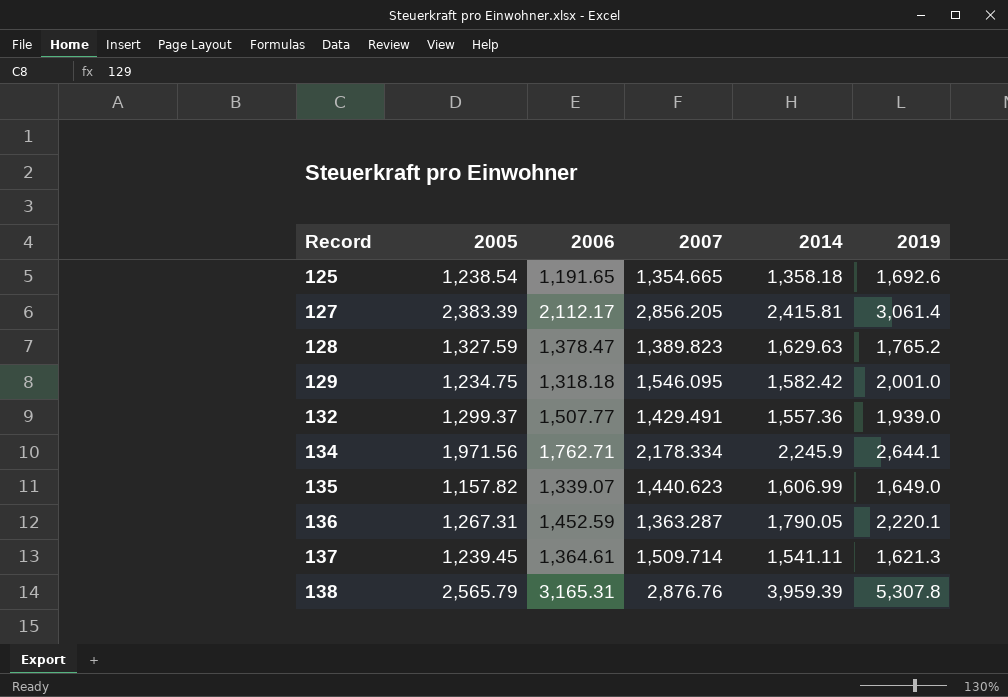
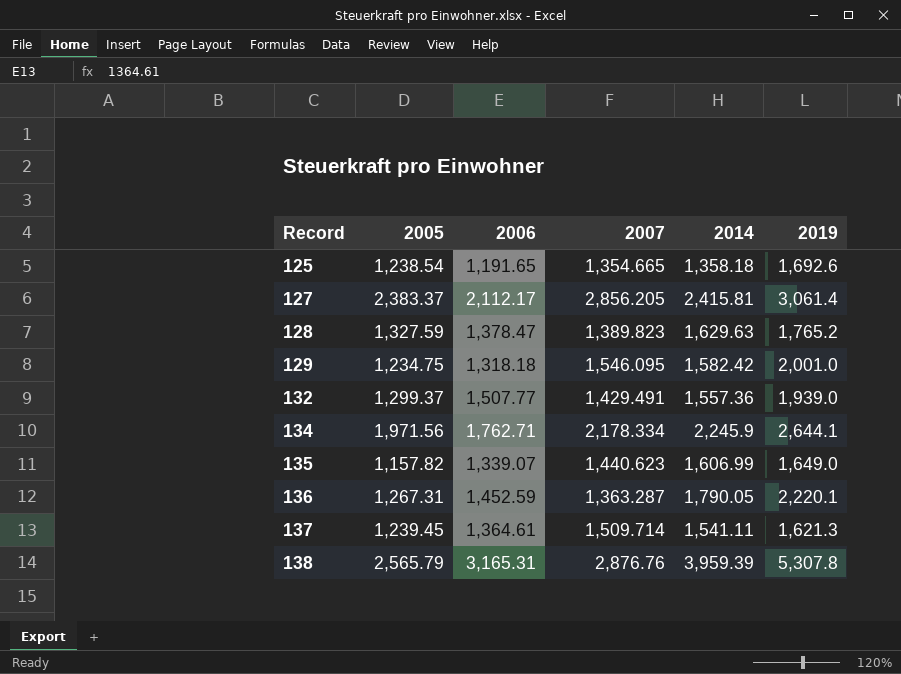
127 | 2005: 2,383.39 -> 2,383.37

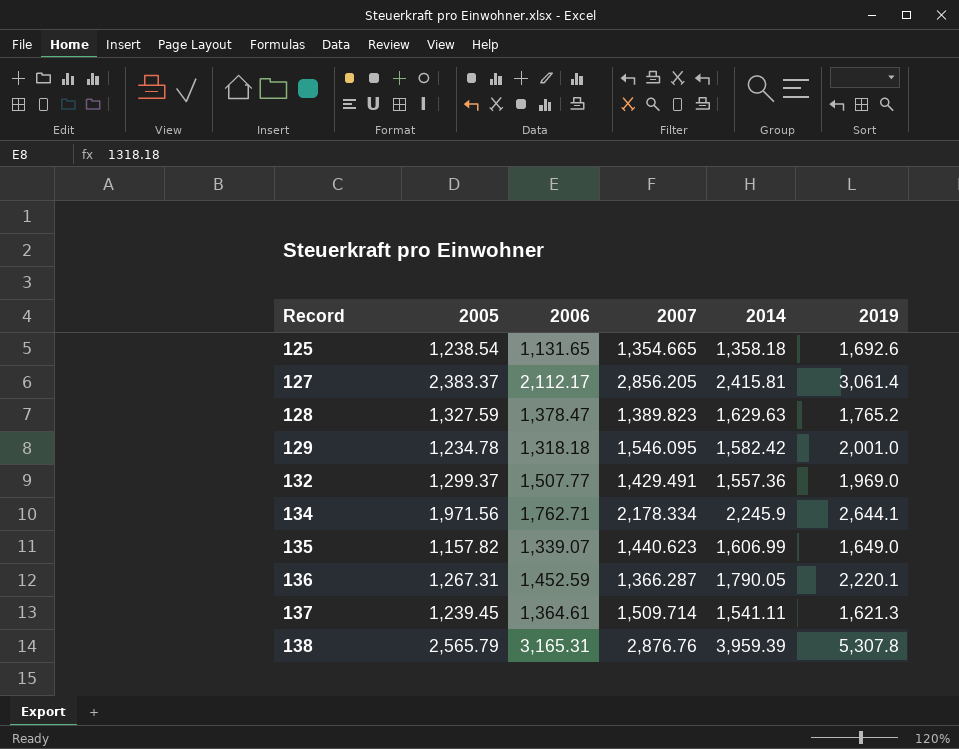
125 | 2006: 1,191.65 -> 1,131.65
129 | 2005: 1,234.75 -> 1,234.78
132 | 2019: 1,939.0 -> 1,969.0
136 | 2007: 1,363.287 -> 1,366.287

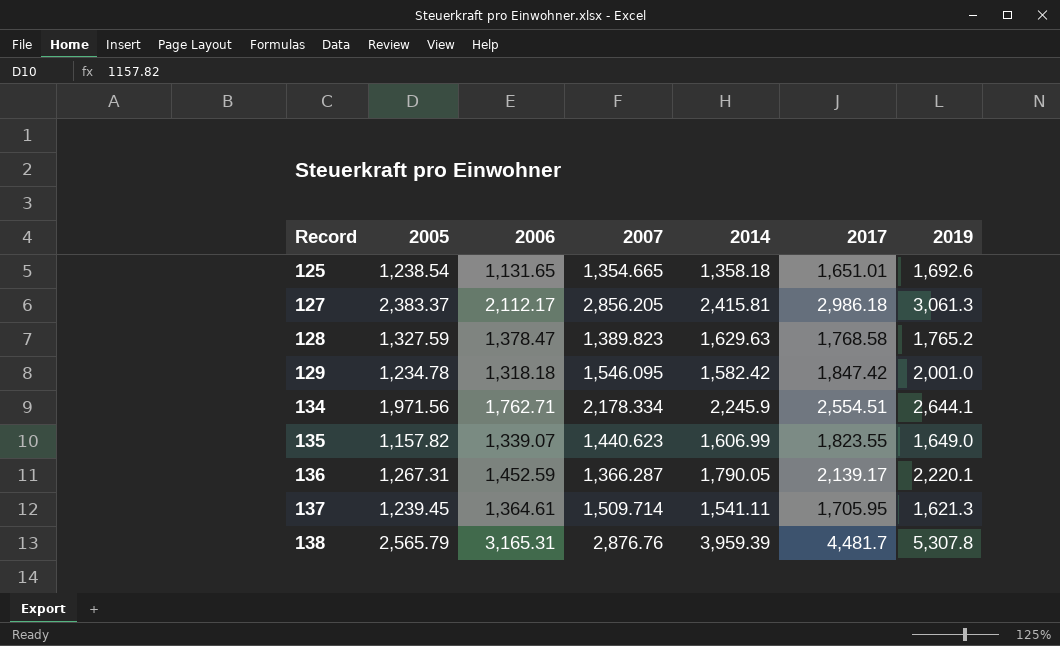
column 2017 | position: none -> 6
row 132: 1,299.37 | 1,507.77 | 1,429.491 | 1,557.36 | 1,969.0 -> none
127 | 2019: 3,061.4 -> 3,061.3

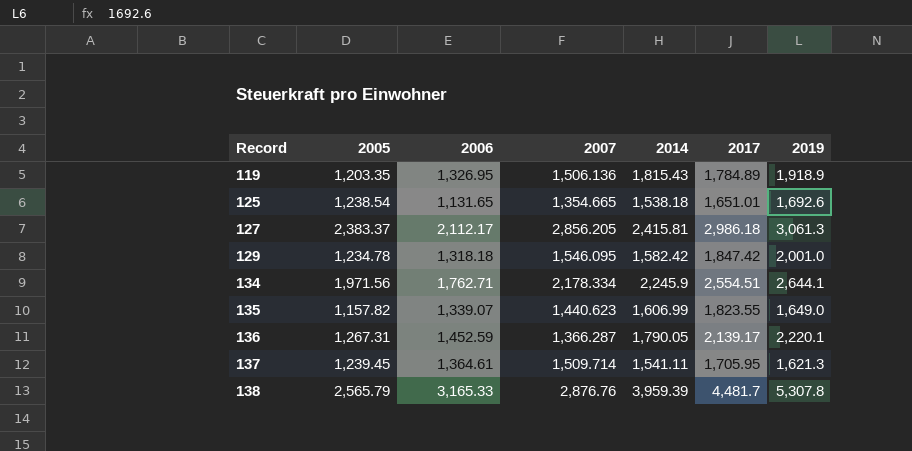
row 128: 1,327.59 | 1,378.47 | 1,389.823 | 1,629.63 | 1,768.58 | 1,765.2 -> none
row 119: none -> 1,203.35 | 1,326.95 | 1,506.136 | 1,815.43 | 1,784.89 | 1,918.9
125 | 2014: 1,358.18 -> 1,538.18
138 | 2006: 3,165.31 -> 3,165.33

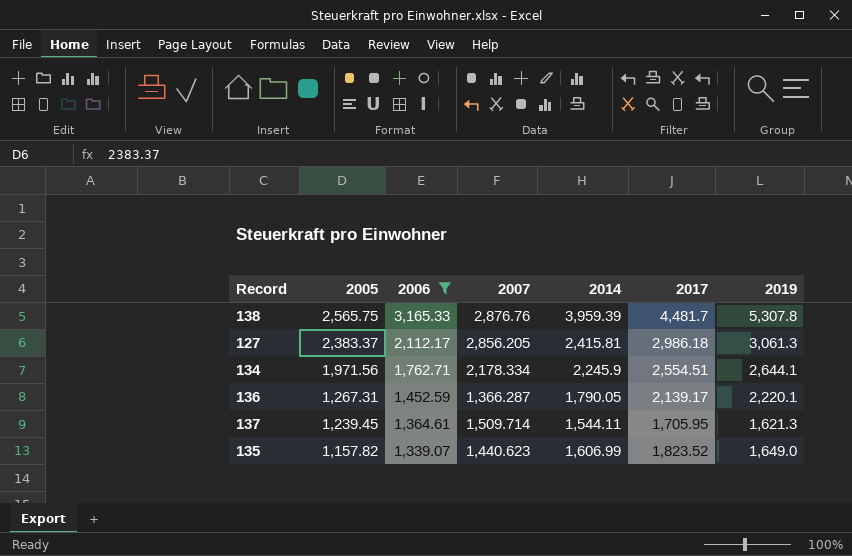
filter: none -> 2006 >= 1,339.07
row order: Record ascending -> 2005 descending
138 | 2005: 2,565.79 -> 2,565.75
137 | 2014: 1,541.11 -> 1,544.11
135 | 2017: 1,823.55 -> 1,823.52

